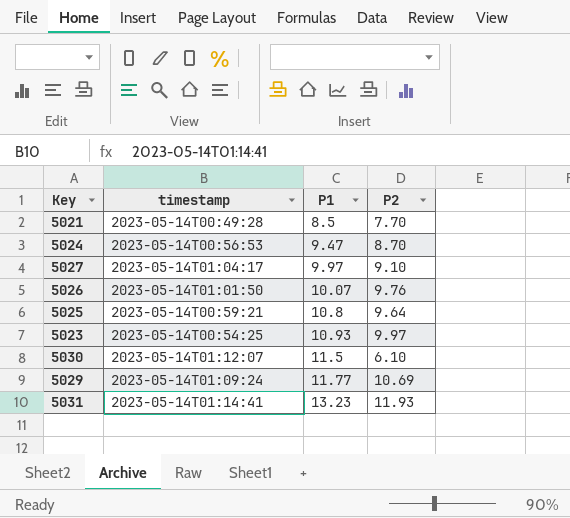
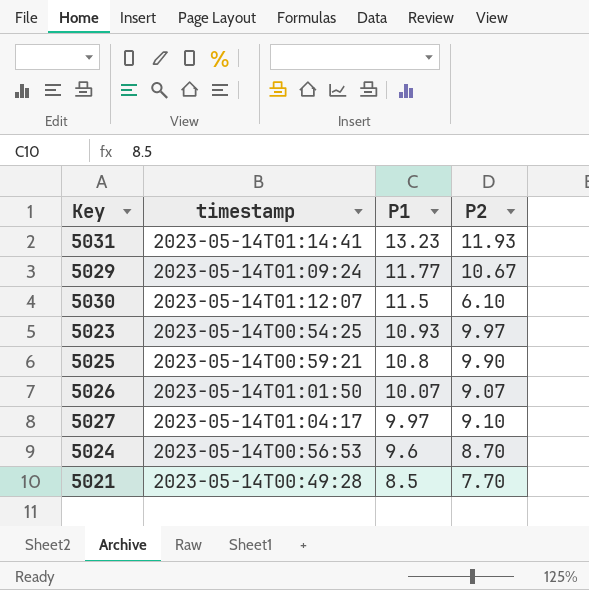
row order: P1 ascending -> P1 descending
5029 | P2: 10.69 -> 10.67
5025 | P2: 9.64 -> 9.90
5026 | P2: 9.76 -> 9.07
5024 | P1: 9.47 -> 9.6

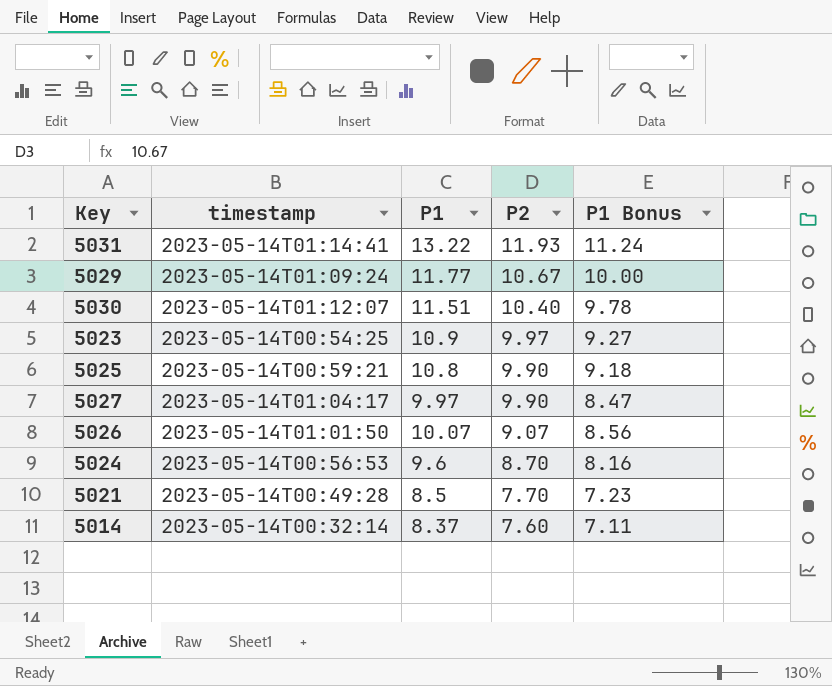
row order: P1 descending -> P2 descending
column P1 Bonus | formula: none -> [P1] * 0.85
5031 | P1: 13.23 -> 13.22
5030 | P1: 11.5 -> 11.51
5030 | P2: 6.10 -> 10.40
5023 | P1: 10.93 -> 10.9
5027 | P2: 9.10 -> 9.90
row 5014: none -> 2023-05-14T00:32:14 | 8.37 | 7.60 | 7.11

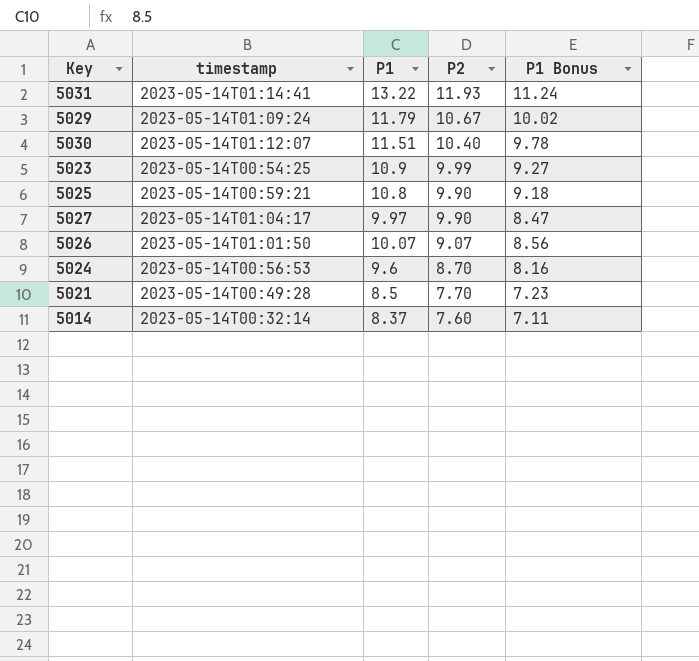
5029 | P1: 11.77 -> 11.79
5029 | P1 Bonus: 10.00 -> 10.02
5023 | P2: 9.97 -> 9.99

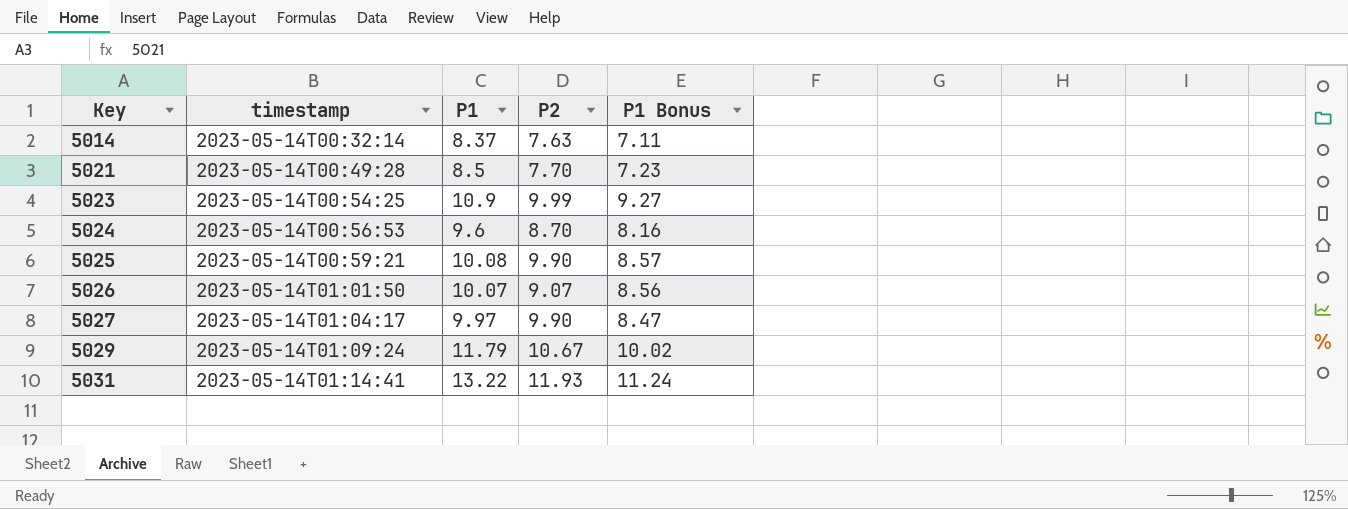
row order: P2 descending -> Key ascending
row 5030: 2023-05-14T01:12:07 | 11.51 | 10.40 | 9.78 -> none
5014 | P2: 7.60 -> 7.63
5025 | P1: 10.8 -> 10.08
5025 | P1 Bonus: 9.18 -> 8.57

